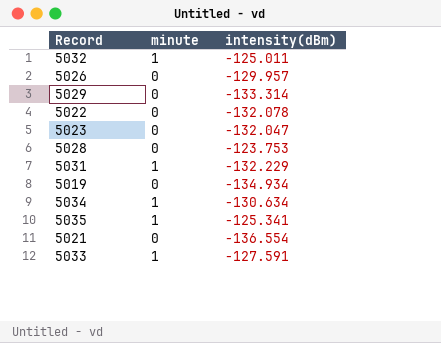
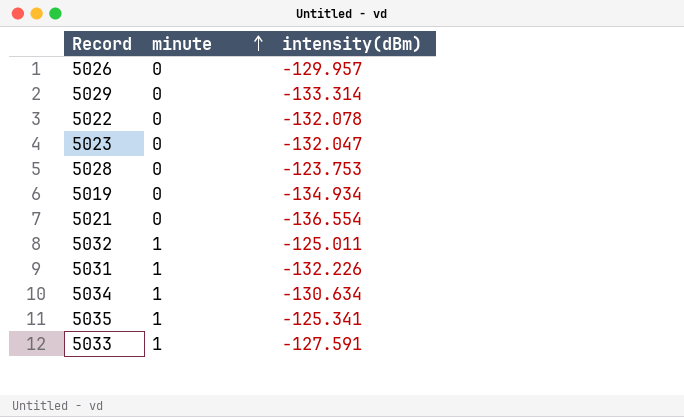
row order: none -> minute ascending
5031 | intensity(dBm): -132.229 -> -132.226

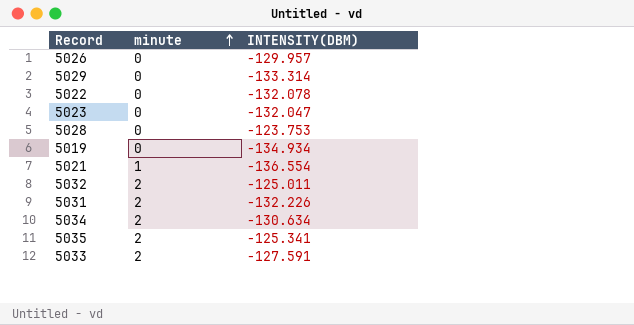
column name: intensity(dBm) -> INTENSITY(DBM)
5021 | minute: 0 -> 1
5032 | minute: 1 -> 2
5031 | minute: 1 -> 2
5034 | minute: 1 -> 2
5035 | minute: 1 -> 2
5033 | minute: 1 -> 2

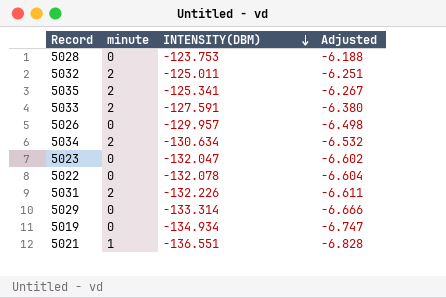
row order: minute ascending -> INTENSITY(DBM) descending
column Adjusted | formula: none -> [INTENSITY(DBM)] * 0.05
5021 | INTENSITY(DBM): -136.554 -> -136.551

